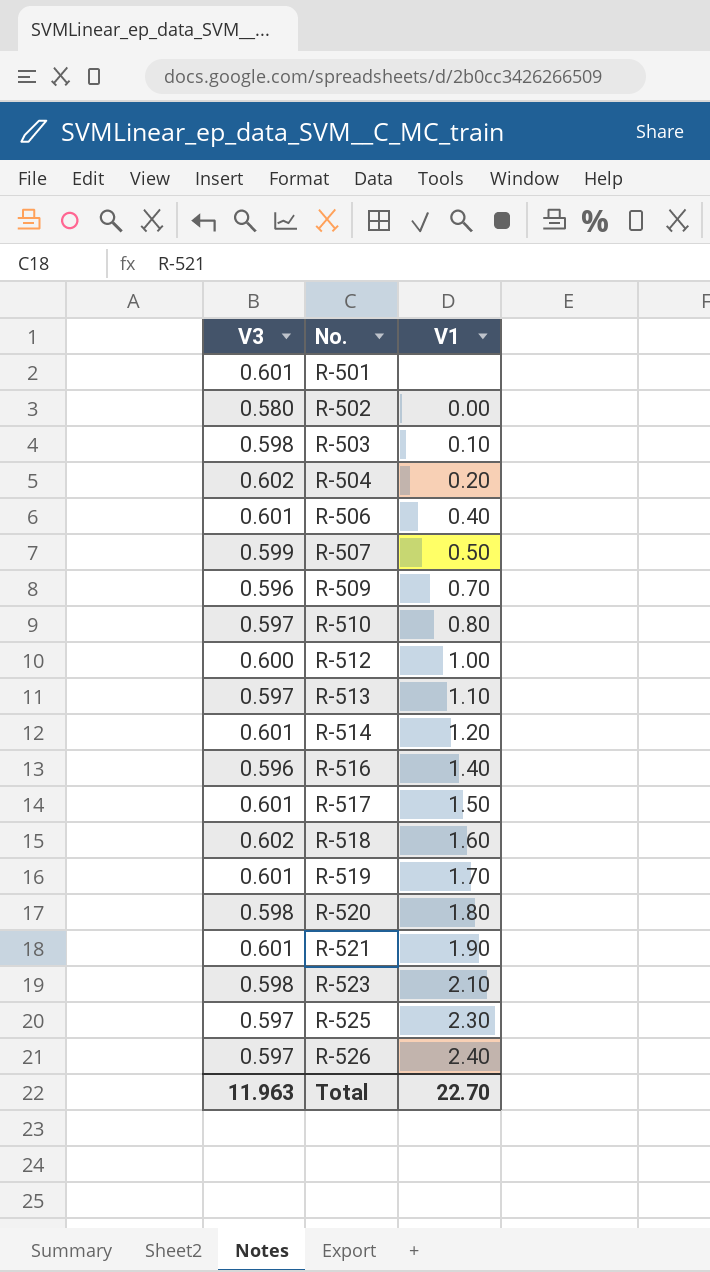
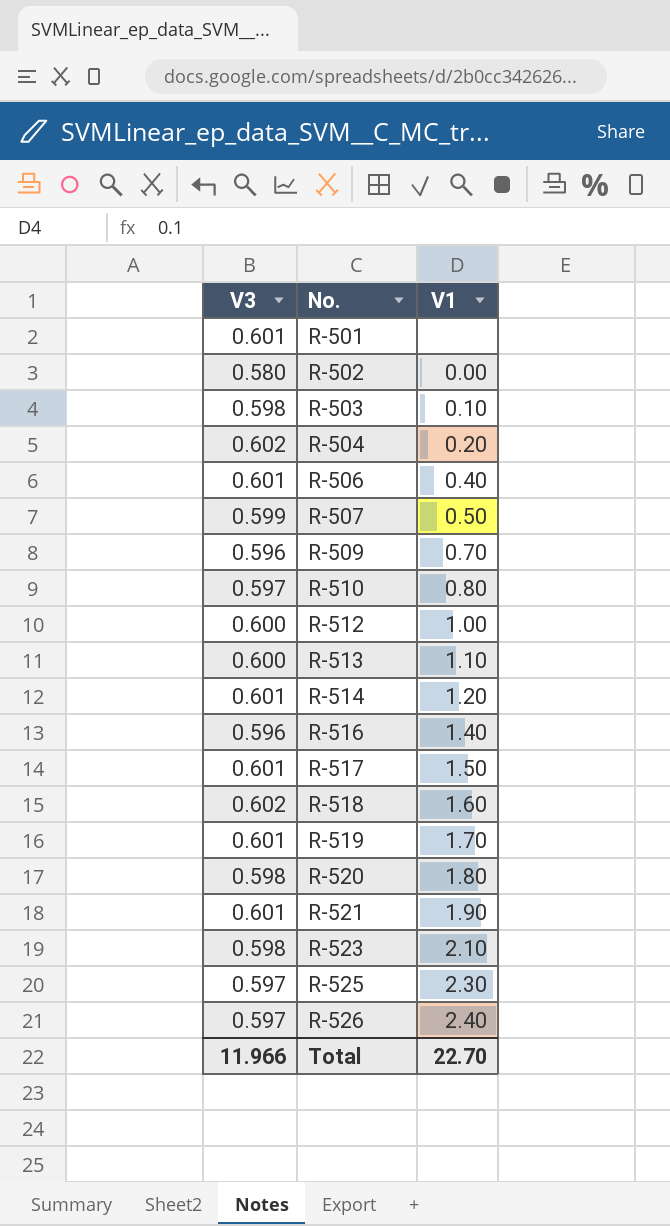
R-513 | V3: 0.597 -> 0.600
Total | V3: 11.963 -> 11.966

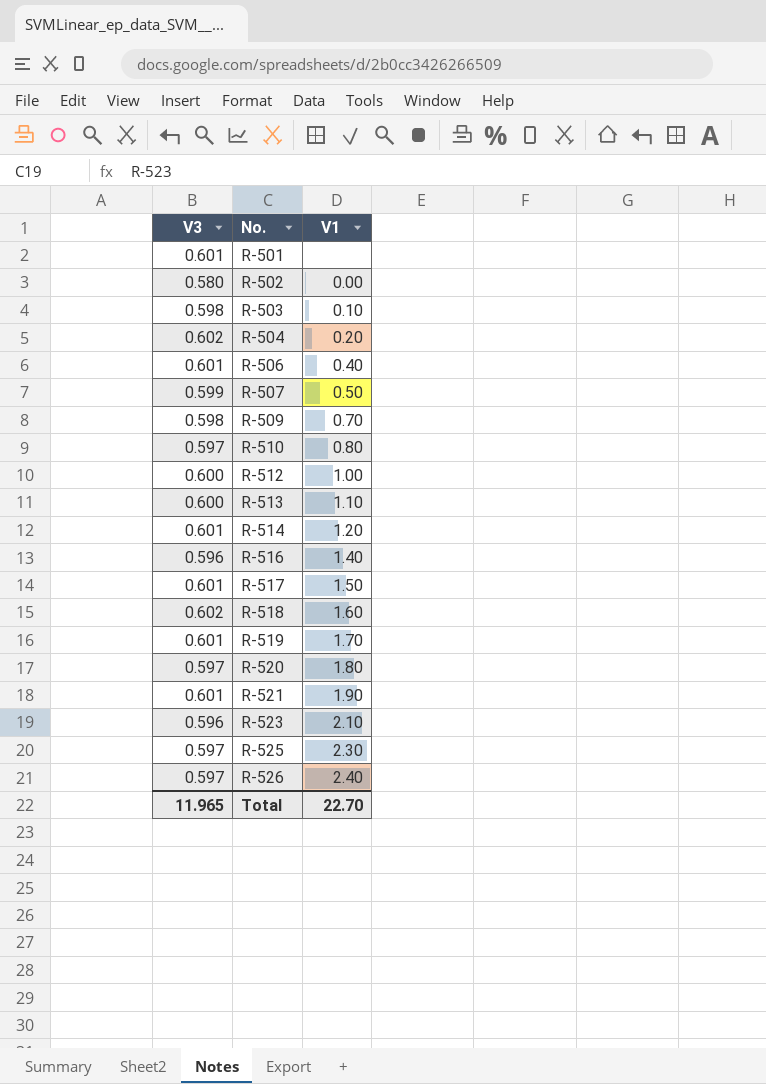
R-509 | V3: 0.596 -> 0.598
R-520 | V3: 0.598 -> 0.597
R-523 | V3: 0.598 -> 0.596
Total | V3: 11.966 -> 11.965

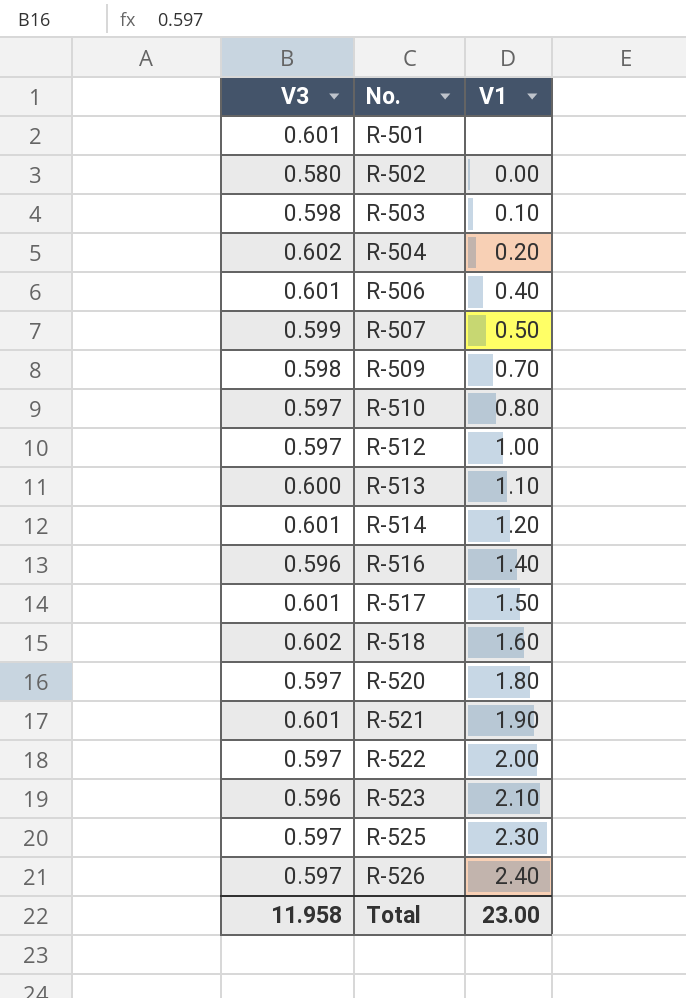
row R-519: 0.601 | 1.70 -> none
R-512 | V3: 0.600 -> 0.597
row R-522: none -> 0.597 | 2.00
Total | V3: 11.965 -> 11.958
Total | V1: 22.70 -> 23.00

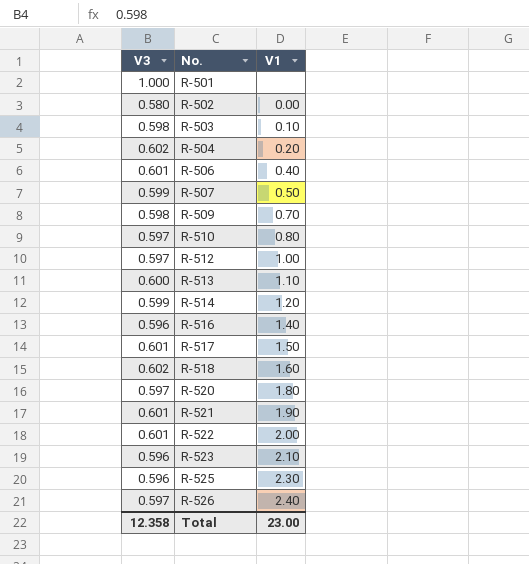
R-501 | V3: 0.601 -> 1.000
R-514 | V3: 0.601 -> 0.599
R-522 | V3: 0.597 -> 0.601
R-525 | V3: 0.597 -> 0.596
Total | V3: 11.958 -> 12.358

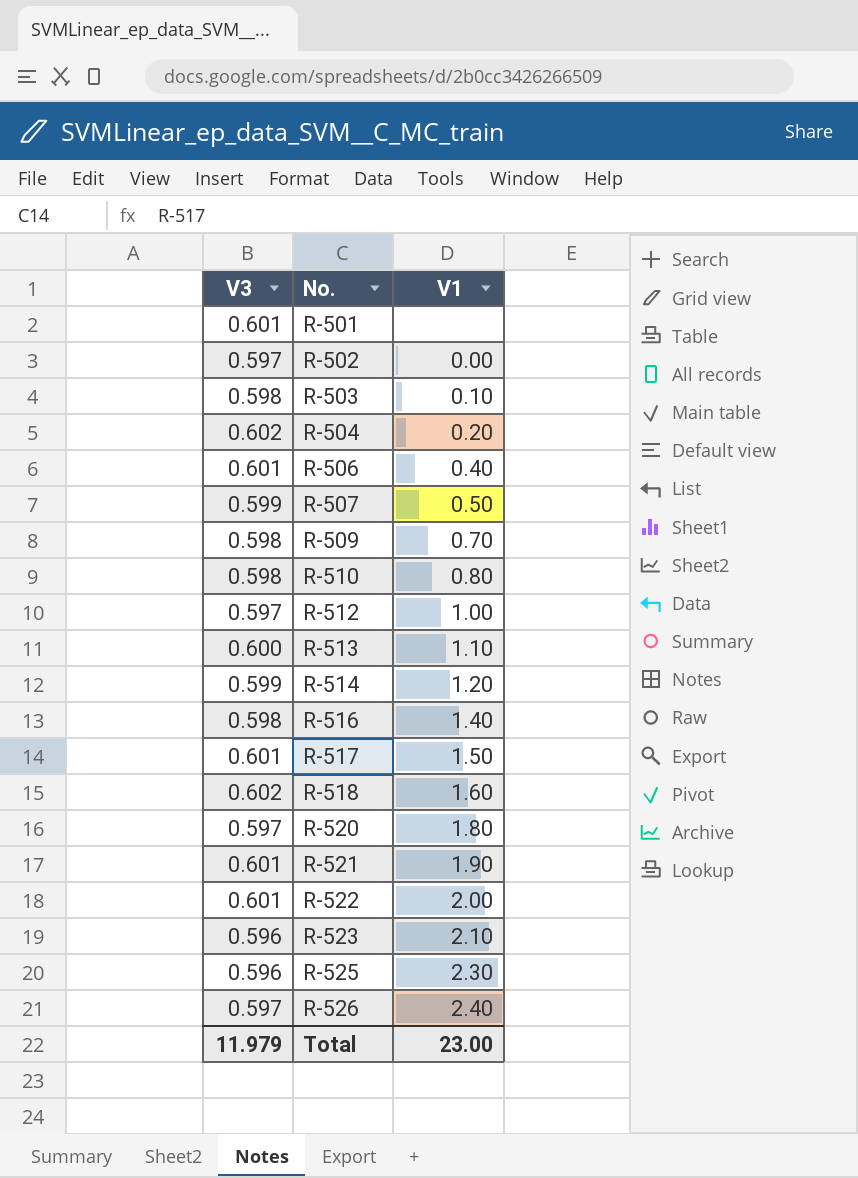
R-501 | V3: 1.000 -> 0.601
R-502 | V3: 0.580 -> 0.597
R-510 | V3: 0.597 -> 0.598
R-516 | V3: 0.596 -> 0.598
Total | V3: 12.358 -> 11.979

